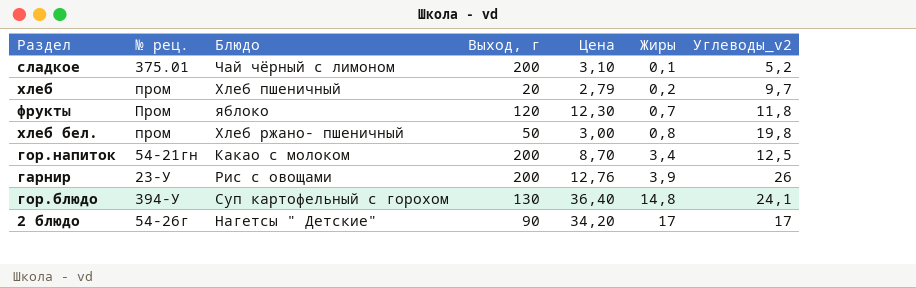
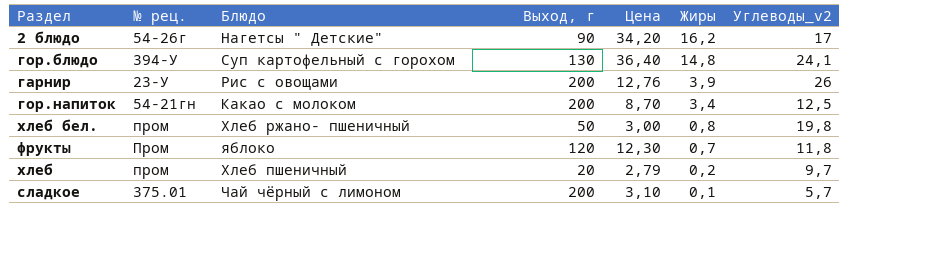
row order: Жиры ascending -> Жиры descending
2 блюдо | Жиры: 17 -> 16,2
сладкое | Углеводы_v2: 5,2 -> 5,7

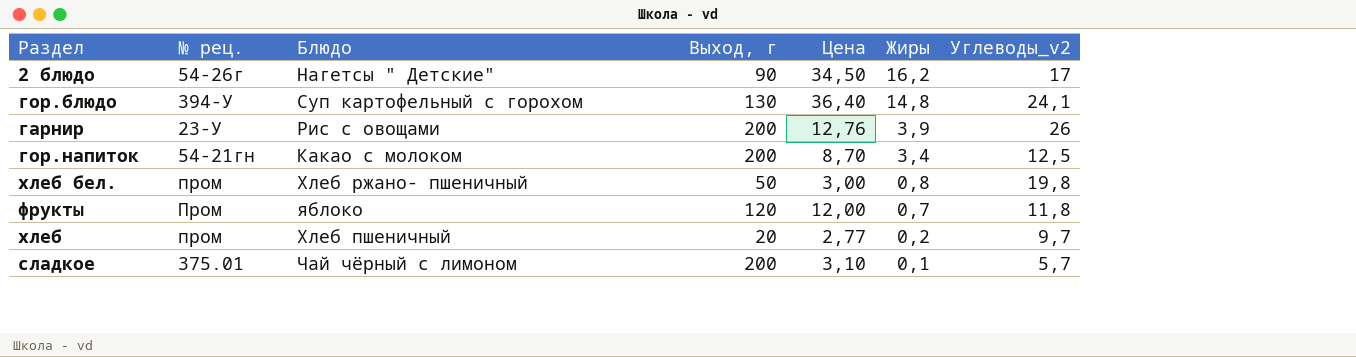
2 блюдо | Цена: 34,20 -> 34,50
фрукты | Цена: 12,30 -> 12,00
хлеб | Цена: 2,79 -> 2,77

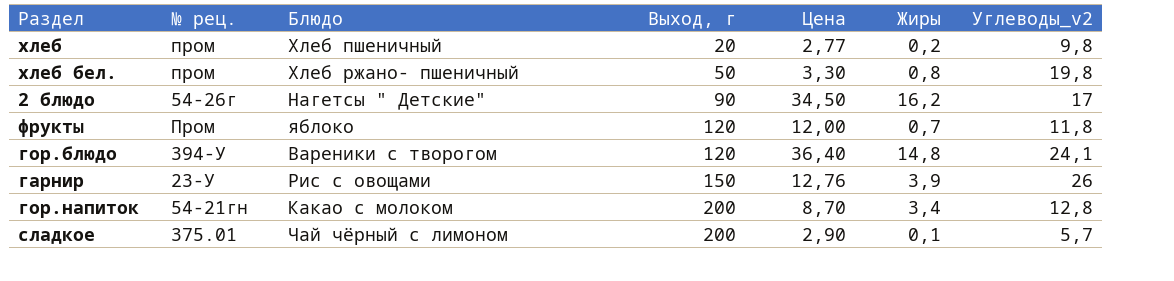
row order: Жиры descending -> Выход, г ascending
хлеб | Углеводы_v2: 9,7 -> 9,8
хлеб бел. | Цена: 3,00 -> 3,30
гор.блюдо | Блюдо: Суп картофельный с горохом -> Вареники с творогом
гор.блюдо | Выход, г: 130 -> 120
гарнир | Выход, г: 200 -> 150
гор.напиток | Углеводы_v2: 12,5 -> 12,8
сладкое | Цена: 3,10 -> 2,90

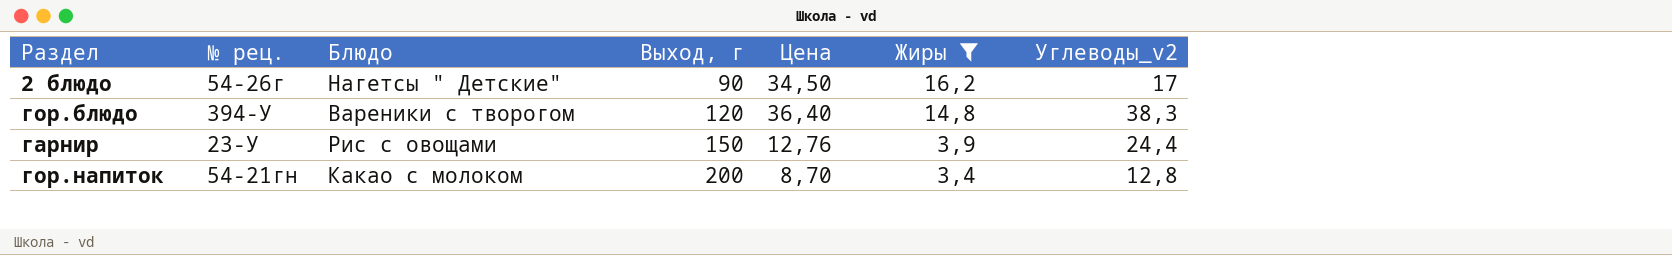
filter: none -> Жиры >= 3,4
гор.блюдо | Углеводы_v2: 24,1 -> 38,3
гарнир | Углеводы_v2: 26 -> 24,4

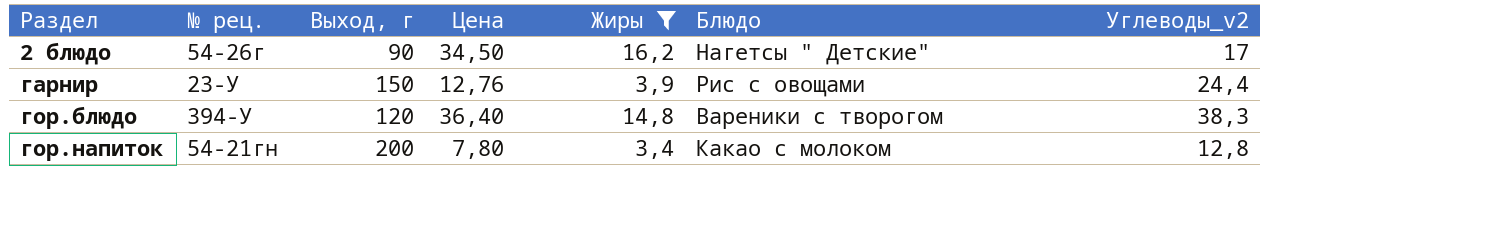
row order: Выход, г ascending -> Раздел ascending
column Блюдо | position: 3 -> 6
гор.напиток | Цена: 8,70 -> 7,80

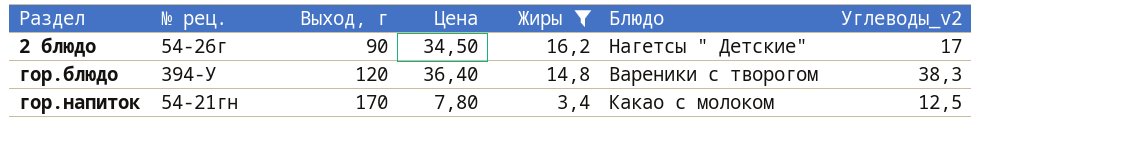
row гарнир: 23-У | 150 | 12,76 | 3,9 | Рис с овощами | 24,4 -> none
гор.напиток | Выход, г: 200 -> 170
гор.напиток | Углеводы_v2: 12,8 -> 12,5

